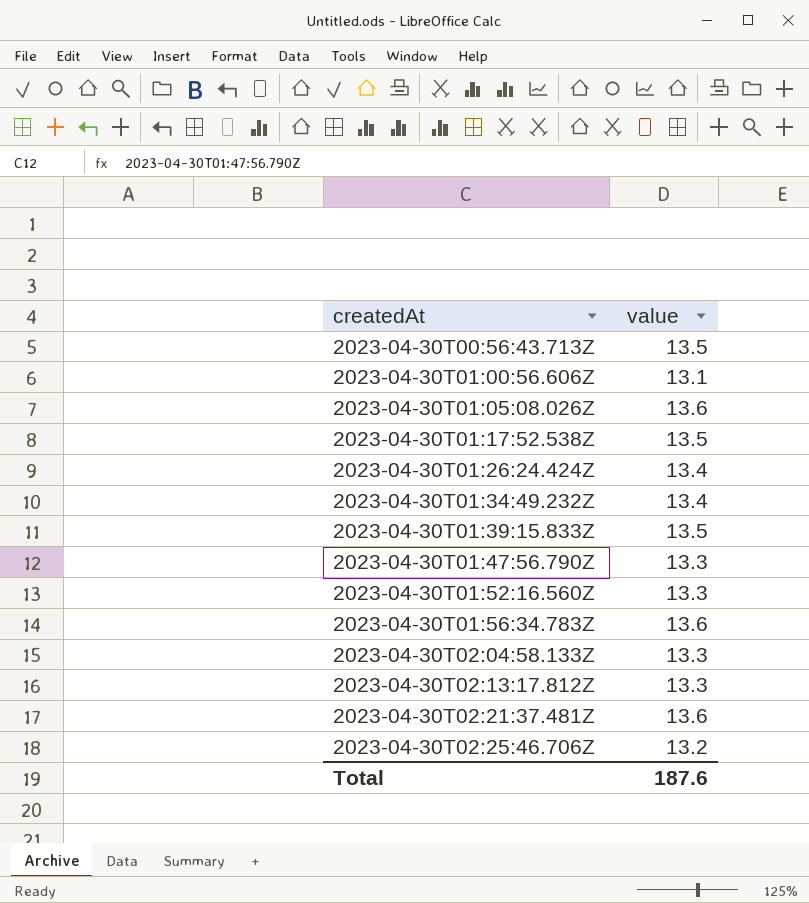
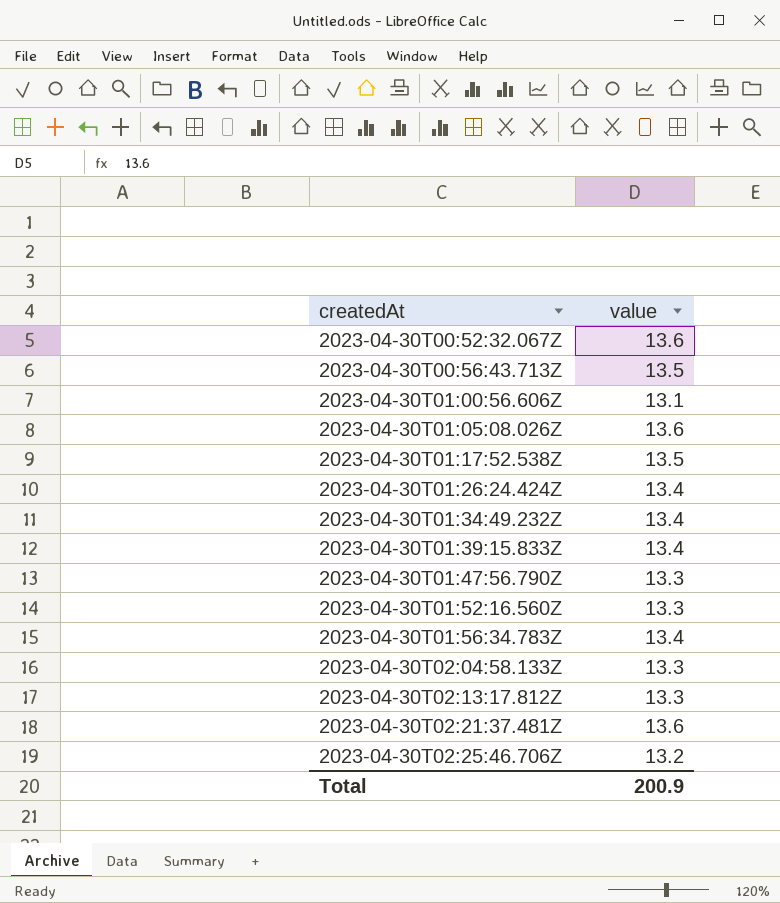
row 2023-04-30T00:52:32.067Z: none -> 13.6
2023-04-30T01:39:15.833Z | value: 13.5 -> 13.4
2023-04-30T01:56:34.783Z | value: 13.6 -> 13.4
Total | value: 187.6 -> 200.9

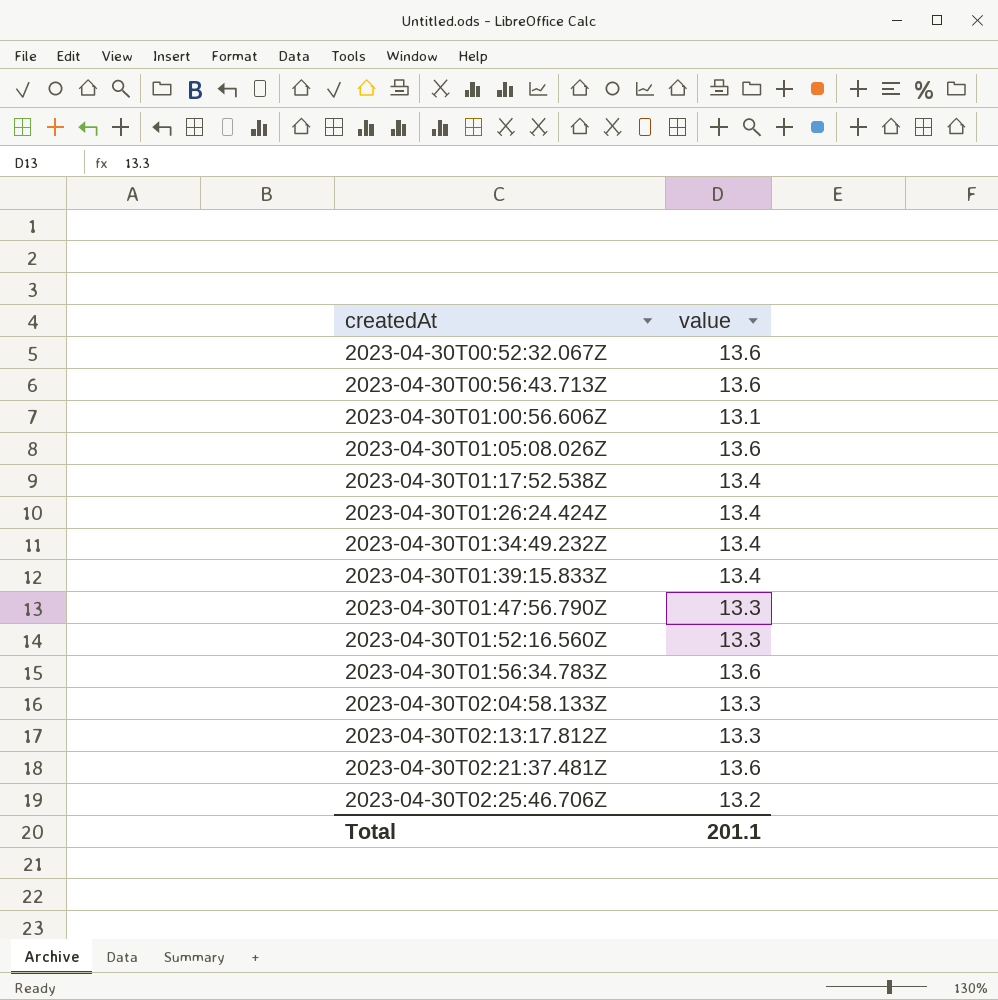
2023-04-30T00:56:43.713Z | value: 13.5 -> 13.6
2023-04-30T01:17:52.538Z | value: 13.5 -> 13.4
2023-04-30T01:56:34.783Z | value: 13.4 -> 13.6
Total | value: 200.9 -> 201.1

